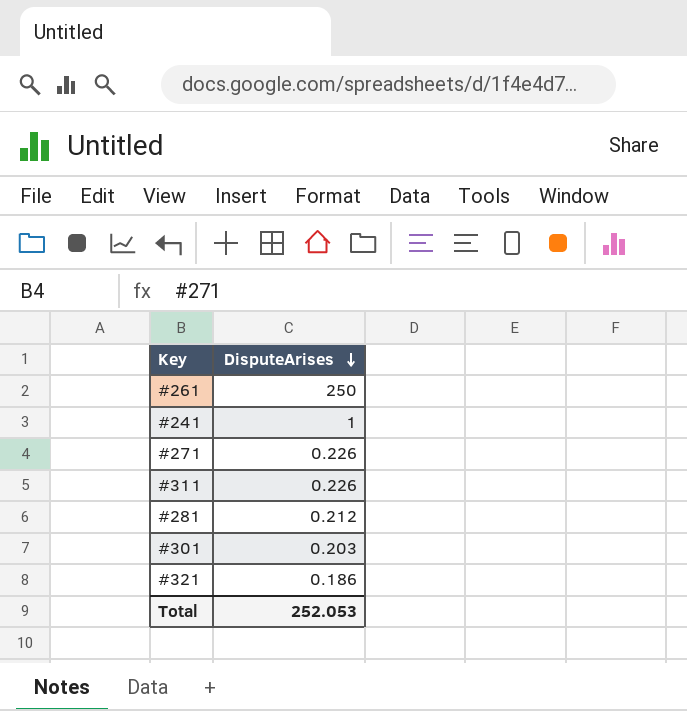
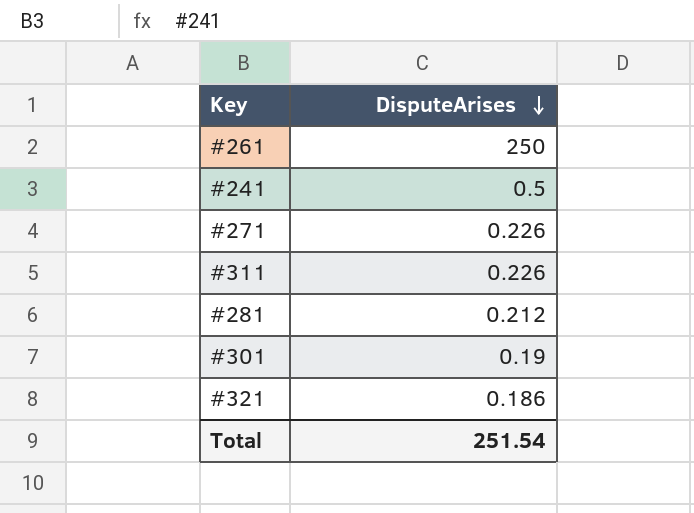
#241 | DisputeArises: 1 -> 0.5
#301 | DisputeArises: 0.203 -> 0.19
Total | DisputeArises: 252.053 -> 251.54

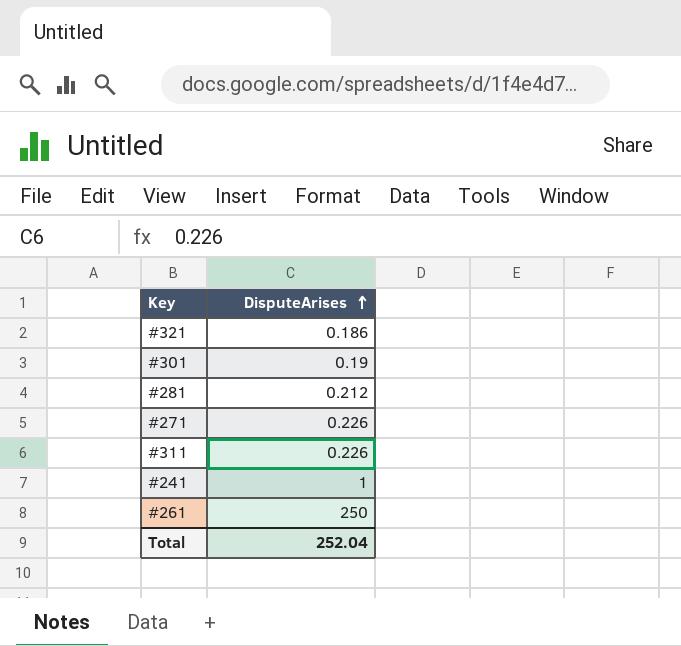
row order: DisputeArises descending -> DisputeArises ascending
#241 | DisputeArises: 0.5 -> 1
Total | DisputeArises: 251.54 -> 252.04

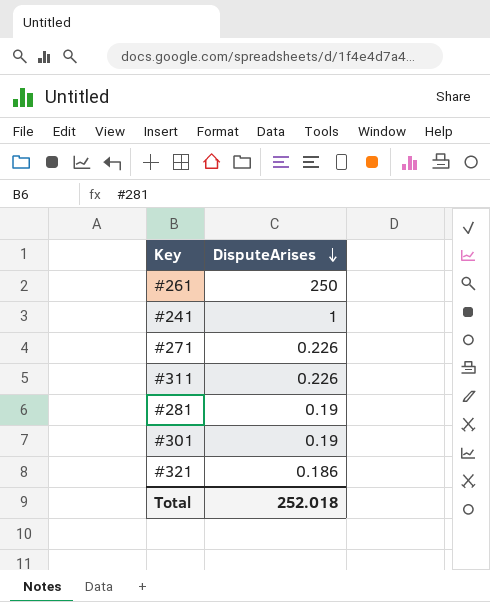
row order: DisputeArises ascending -> DisputeArises descending
#281 | DisputeArises: 0.212 -> 0.19
Total | DisputeArises: 252.04 -> 252.018

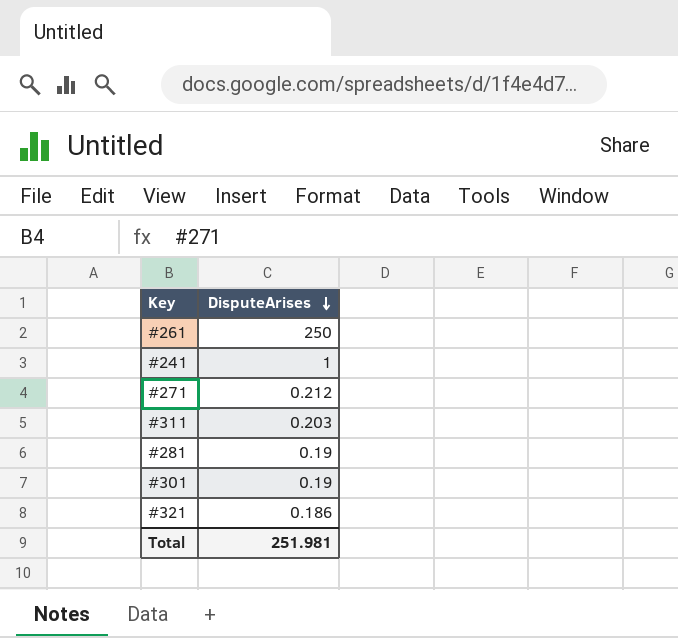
#271 | DisputeArises: 0.226 -> 0.212
#311 | DisputeArises: 0.226 -> 0.203
Total | DisputeArises: 252.018 -> 251.981

